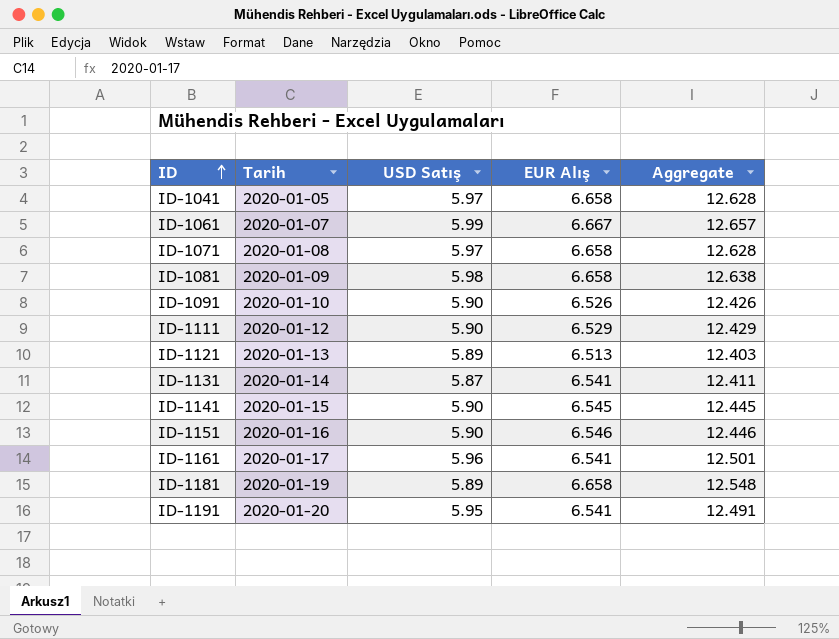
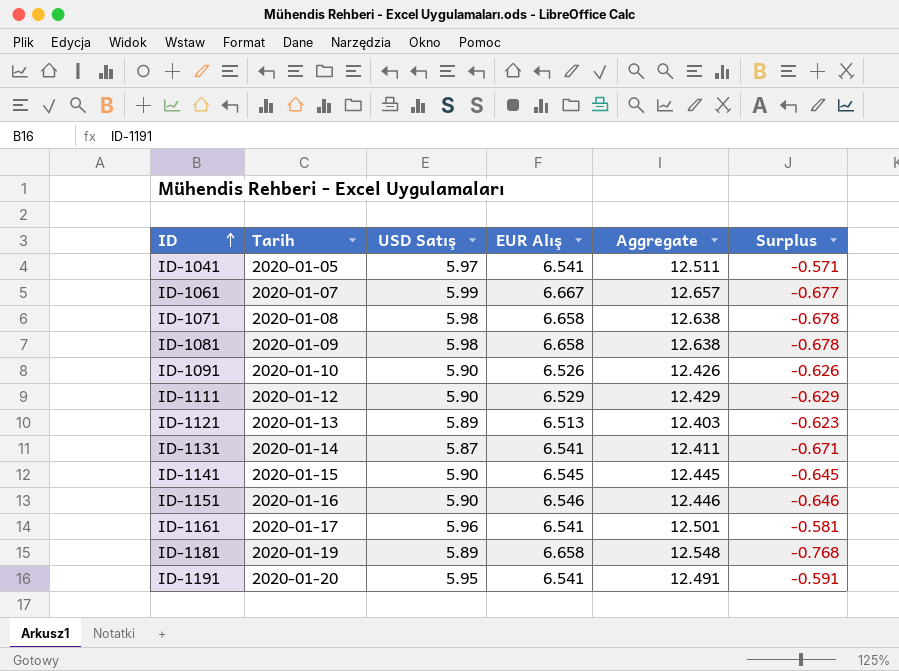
column Surplus | formula: none -> [USD Satış] - [EUR Alış]
ID-1041 | EUR Alış: 6.658 -> 6.541
ID-1041 | Aggregate: 12.628 -> 12.511
ID-1071 | USD Satış: 5.97 -> 5.98
ID-1071 | Aggregate: 12.628 -> 12.638

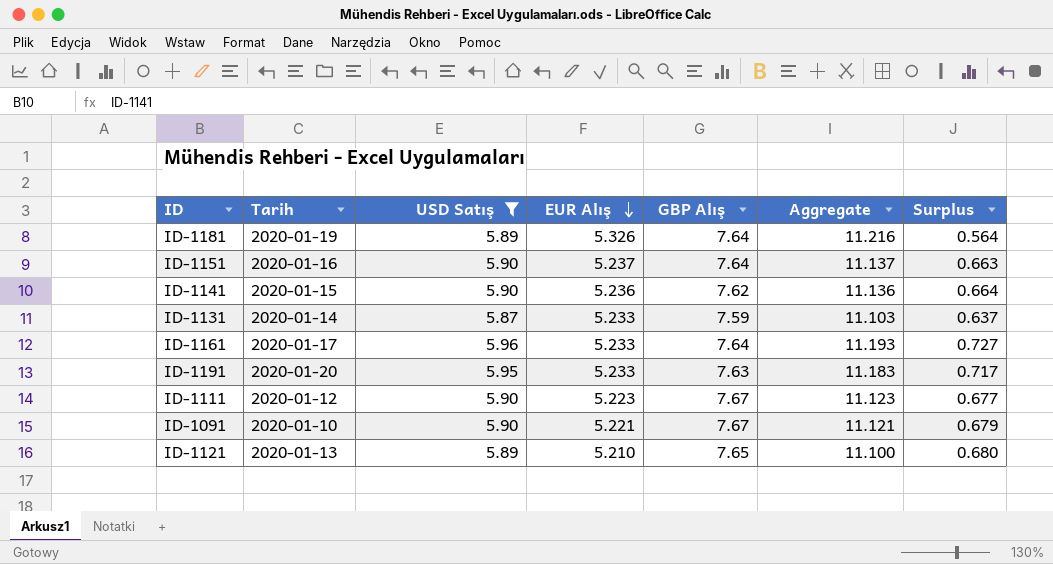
filter: none -> USD Satış <= 5.96
row order: ID ascending -> EUR Alış descending
column GBP Alış | position: none -> 5
ID-1181 | EUR Alış: 6.658 -> 5.326
ID-1181 | Aggregate: 12.548 -> 11.216
ID-1181 | Surplus: -0.768 -> 0.564
ID-1151 | EUR Alış: 6.546 -> 5.237
ID-1151 | Aggregate: 12.446 -> 11.137
ID-1151 | Surplus: -0.646 -> 0.663
ID-1141 | EUR Alış: 6.545 -> 5.236
ID-1141 | Aggregate: 12.445 -> 11.136
ID-1141 | Surplus: -0.645 -> 0.664
ID-1131 | EUR Alış: 6.541 -> 5.233
ID-1131 | Aggregate: 12.411 -> 11.103
ID-1131 | Surplus: -0.671 -> 0.637
ID-1161 | EUR Alış: 6.541 -> 5.233
ID-1161 | Aggregate: 12.501 -> 11.193
ID-1161 | Surplus: -0.581 -> 0.727
ID-1191 | EUR Alış: 6.541 -> 5.233
ID-1191 | Aggregate: 12.491 -> 11.183
ID-1191 | Surplus: -0.591 -> 0.717
ID-1111 | EUR Alış: 6.529 -> 5.223
ID-1111 | Aggregate: 12.429 -> 11.123
ID-1111 | Surplus: -0.629 -> 0.677
ID-1091 | EUR Alış: 6.526 -> 5.221
ID-1091 | Aggregate: 12.426 -> 11.121
ID-1091 | Surplus: -0.626 -> 0.679
ID-1121 | EUR Alış: 6.513 -> 5.210
ID-1121 | Aggregate: 12.403 -> 11.100
ID-1121 | Surplus: -0.623 -> 0.680

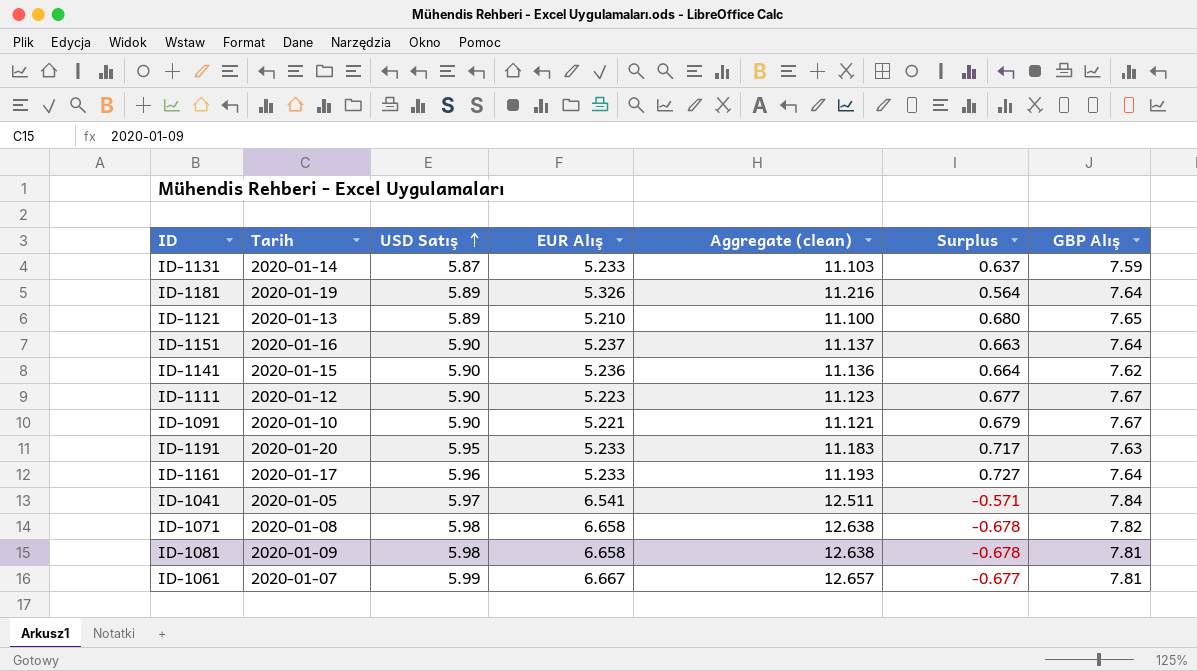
filter: USD Satış <= 5.96 -> none
row order: EUR Alış descending -> USD Satış ascending
column name: Aggregate -> Aggregate (clean)
column GBP Alış | position: 5 -> 7

